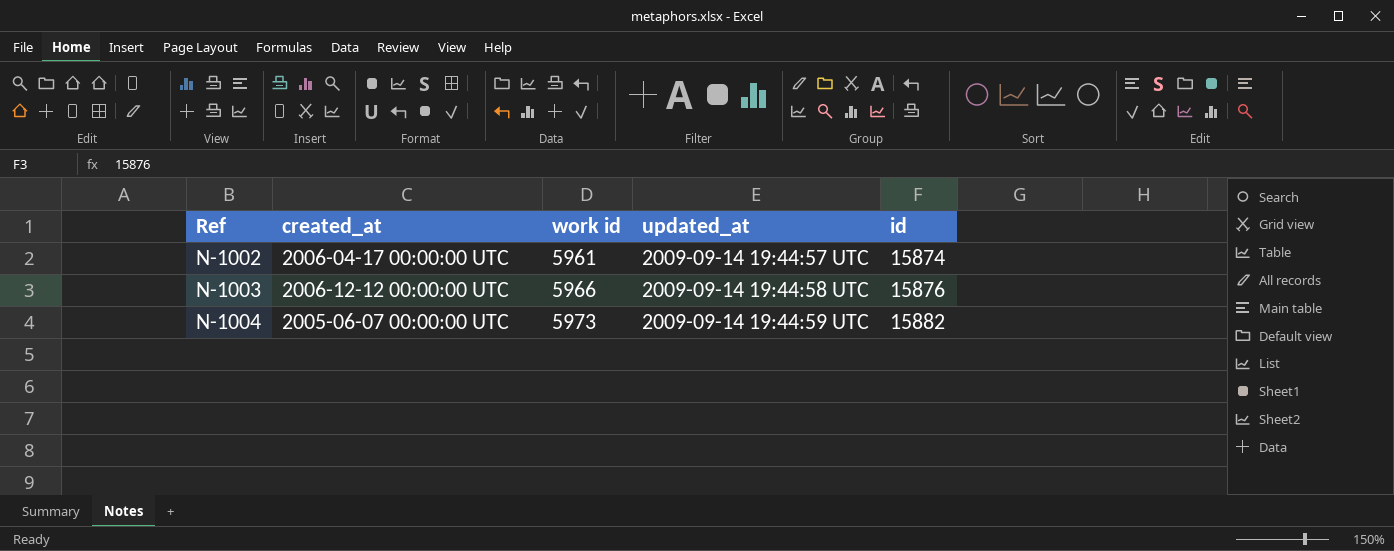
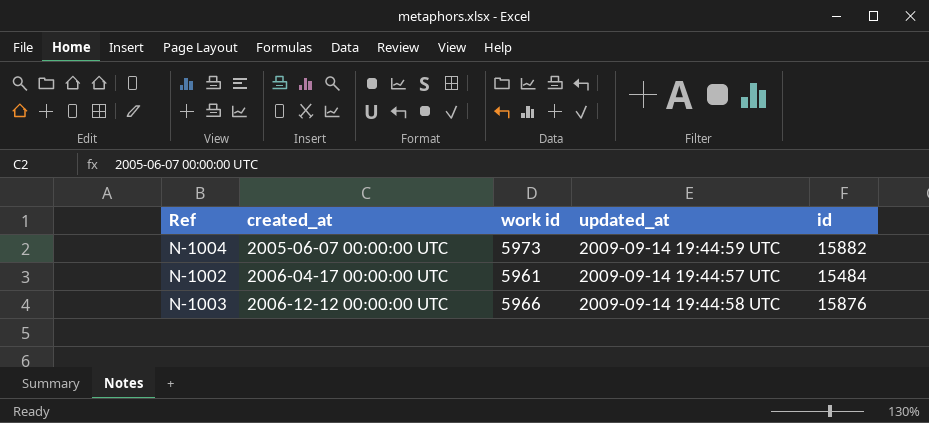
row order: Ref ascending -> created_at ascending
N-1002 | id: 15874 -> 15484

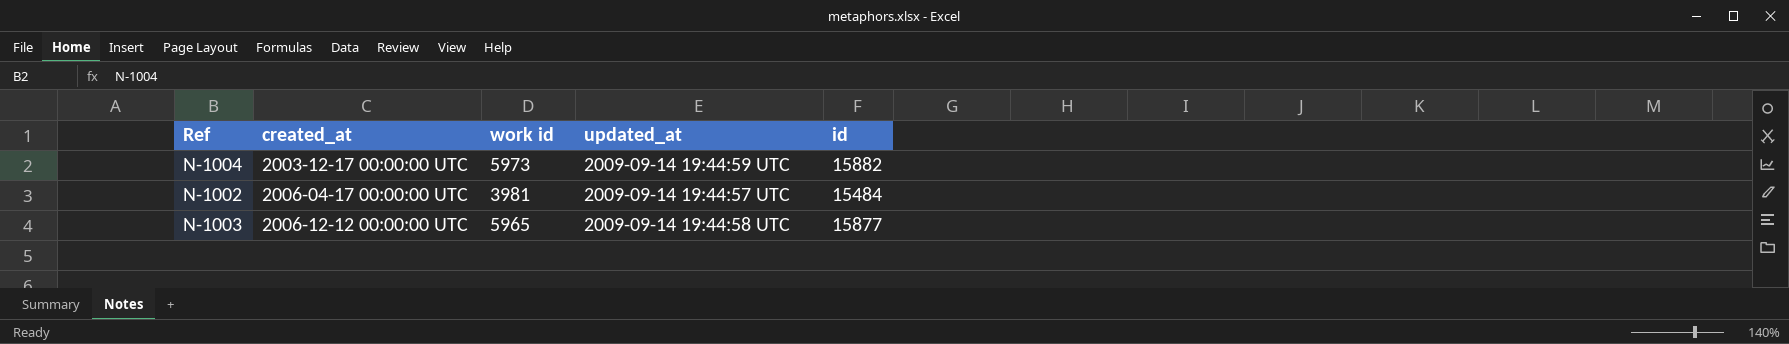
N-1004 | created_at: 2005-06-07 00:00:00 UTC -> 2003-12-17 00:00:00 UTC
N-1002 | work id: 5961 -> 3981
N-1003 | work id: 5966 -> 5965
N-1003 | id: 15876 -> 15877

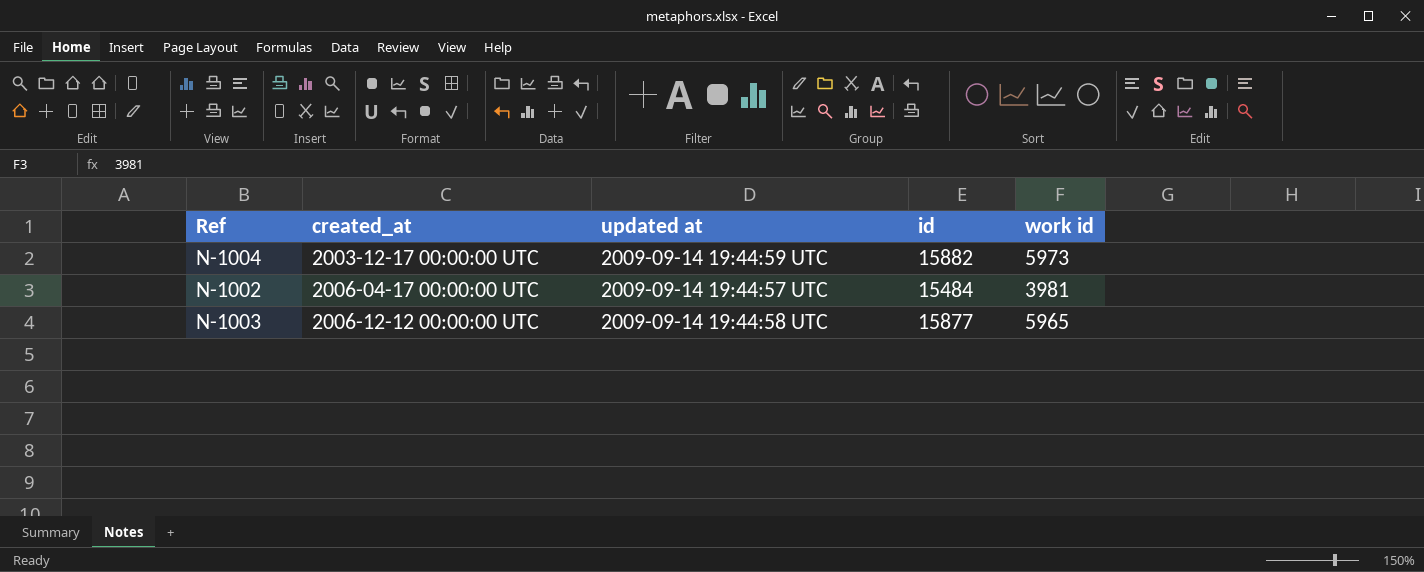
column name: updated_at -> updated at
column work id | position: 3 -> 5

